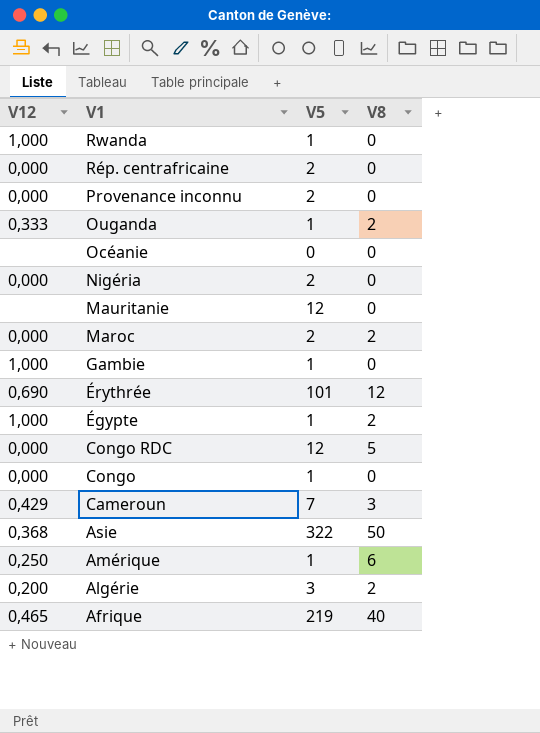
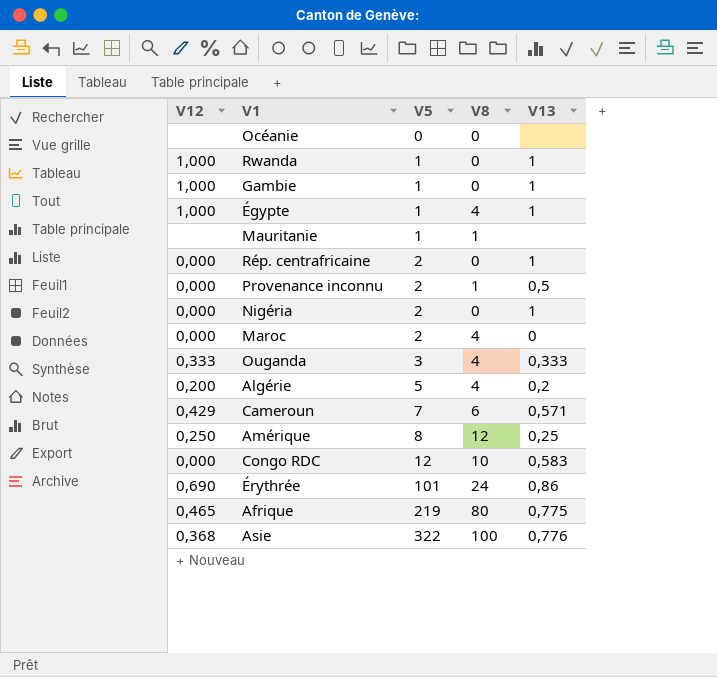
row order: V1 descending -> V5 ascending
column V13 | position: none -> 5
row Congo: 0,000 | 1 | 0 -> none
Égypte | V8: 2 -> 4
Mauritanie | V5: 12 -> 1
Mauritanie | V8: 0 -> 1
Provenance inconnu | V8: 0 -> 1
Maroc | V8: 2 -> 4
Ouganda | V5: 1 -> 3
Ouganda | V8: 2 -> 4
Algérie | V5: 3 -> 5
Algérie | V8: 2 -> 4
Cameroun | V8: 3 -> 6
Amérique | V5: 1 -> 8
Amérique | V8: 6 -> 12
Congo RDC | V8: 5 -> 10
Érythrée | V8: 12 -> 24
Afrique | V8: 40 -> 80
Asie | V8: 50 -> 100

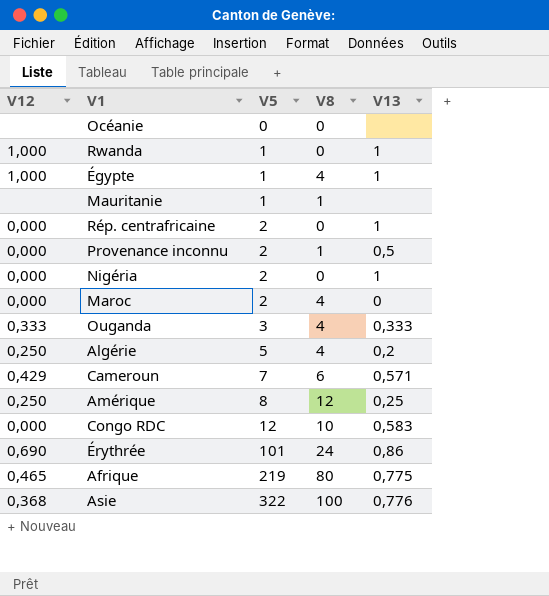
row Gambie: 1,000 | 1 | 0 | 1 -> none
Algérie | V12: 0,200 -> 0,250

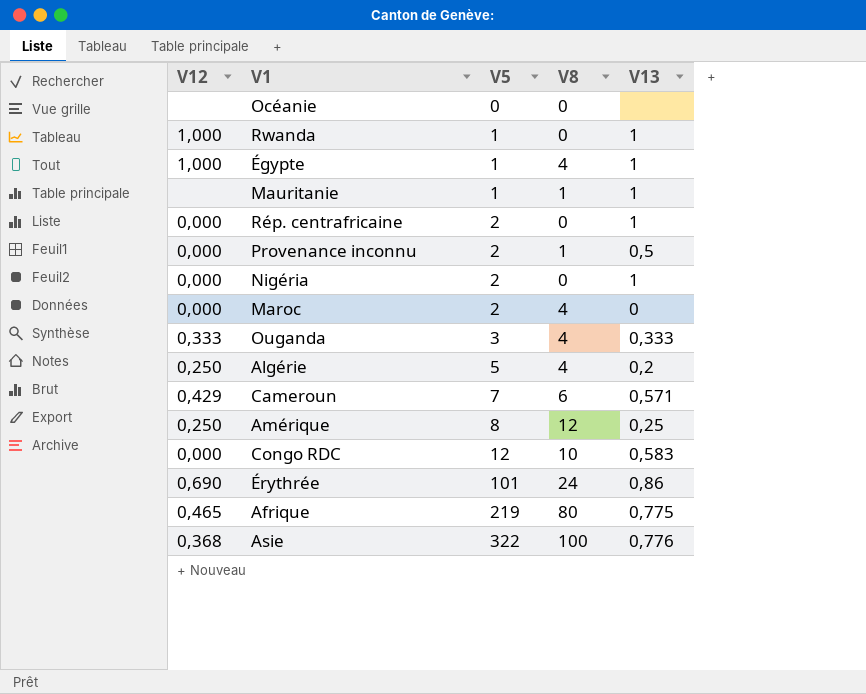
Mauritanie | V13: none -> 1

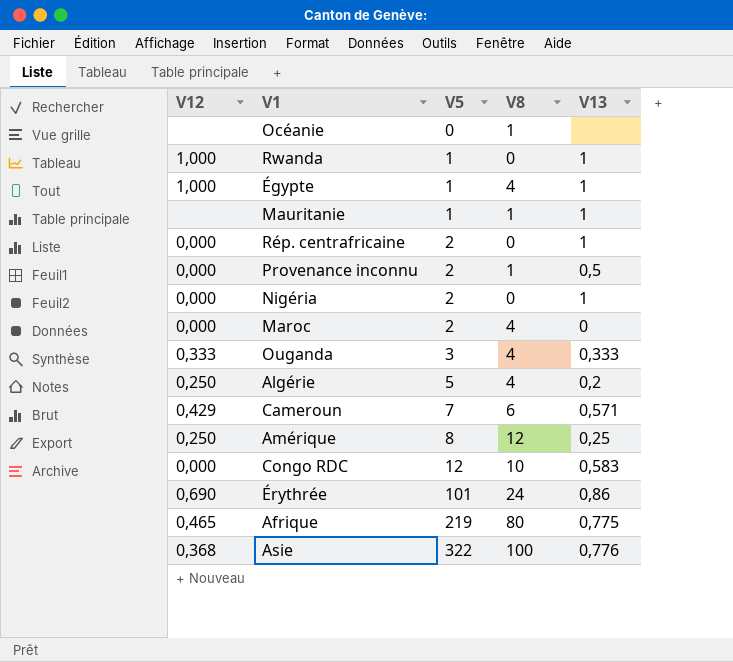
Océanie | V8: 0 -> 1

